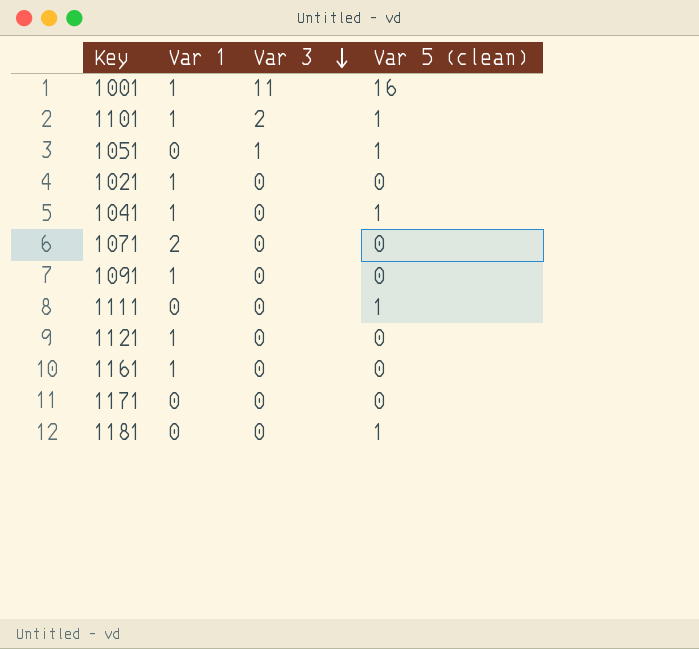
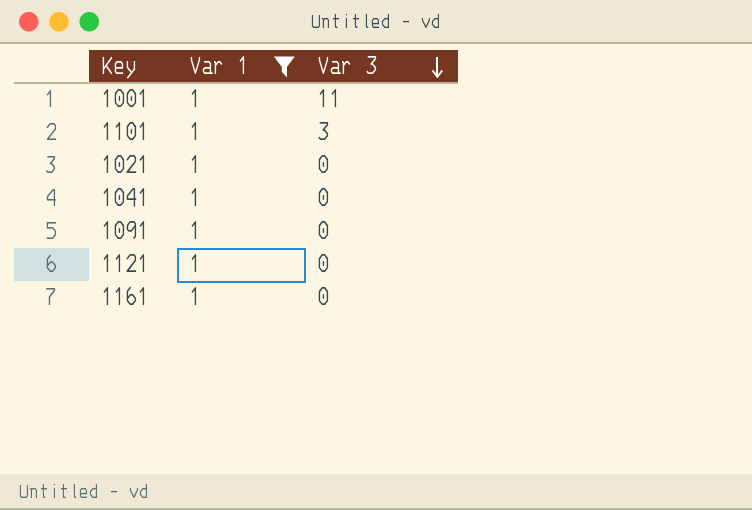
filter: none -> Var 1 = 1
column Var 5 (clean) | position: 4 -> none
1101 | Var 3: 2 -> 3

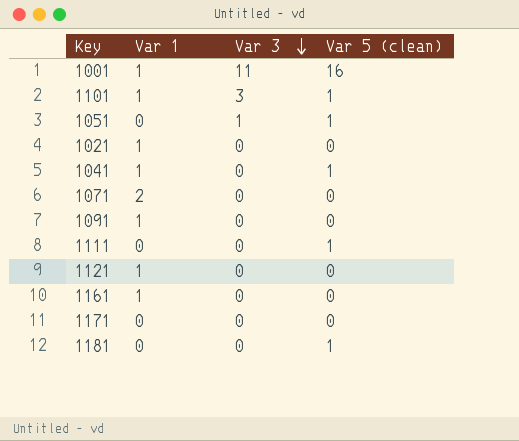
filter: Var 1 = 1 -> none
column Var 5 (clean) | position: none -> 4

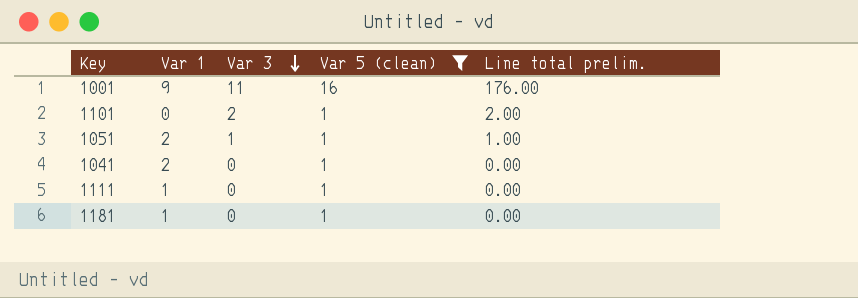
filter: none -> Var 5 (clean) != 0
column Line total prelim. | formula: none -> [Var 3] * [Var 5 (clean)]
1001 | Var 1: 1 -> 9
1101 | Var 1: 1 -> 0
1101 | Var 3: 3 -> 2
1051 | Var 1: 0 -> 2
1041 | Var 1: 1 -> 2
1111 | Var 1: 0 -> 1
1181 | Var 1: 0 -> 1

